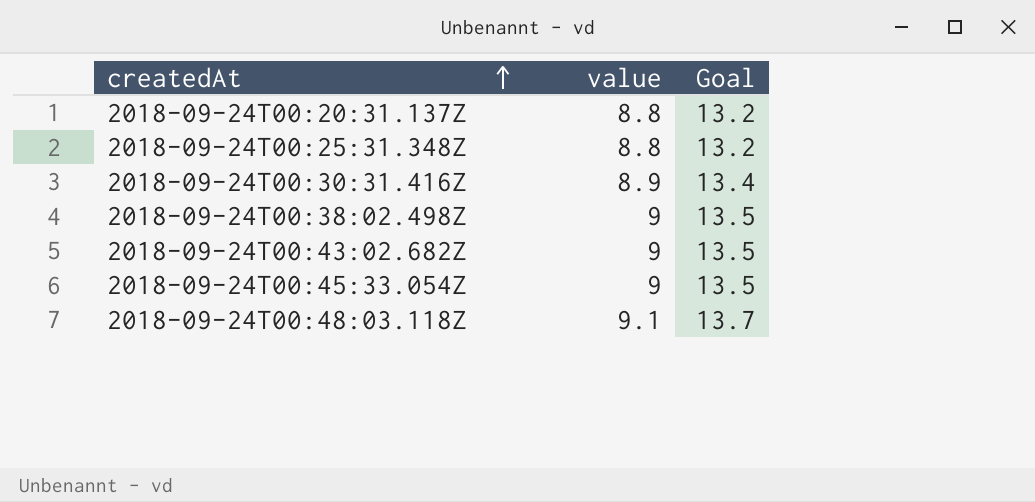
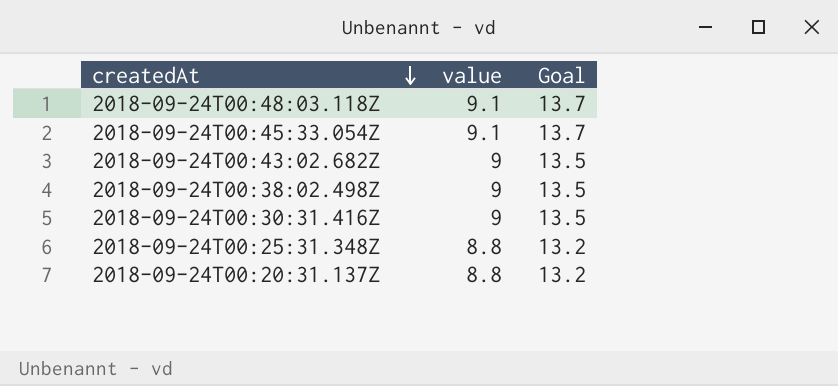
row order: createdAt ascending -> createdAt descending
2018-09-24T00:45:33.054Z | value: 9 -> 9.1
2018-09-24T00:45:33.054Z | Goal: 13.5 -> 13.7
2018-09-24T00:30:31.416Z | value: 8.9 -> 9
2018-09-24T00:30:31.416Z | Goal: 13.4 -> 13.5

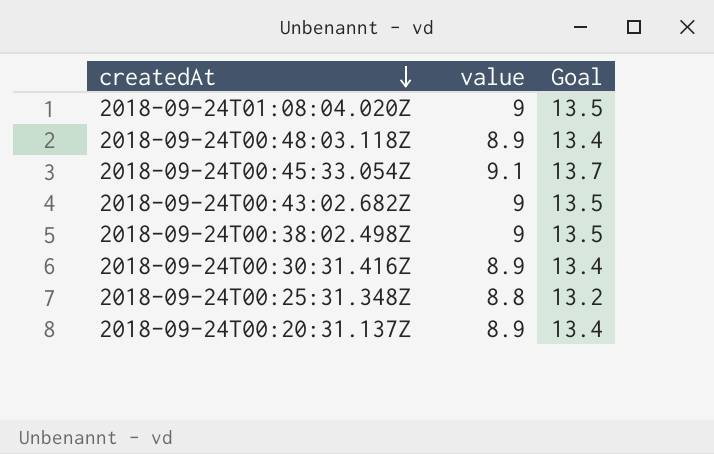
row 2018-09-24T01:08:04.020Z: none -> 9 | 13.5
2018-09-24T00:48:03.118Z | value: 9.1 -> 8.9
2018-09-24T00:48:03.118Z | Goal: 13.7 -> 13.4
2018-09-24T00:30:31.416Z | value: 9 -> 8.9
2018-09-24T00:30:31.416Z | Goal: 13.5 -> 13.4
2018-09-24T00:20:31.137Z | value: 8.8 -> 8.9
2018-09-24T00:20:31.137Z | Goal: 13.2 -> 13.4

